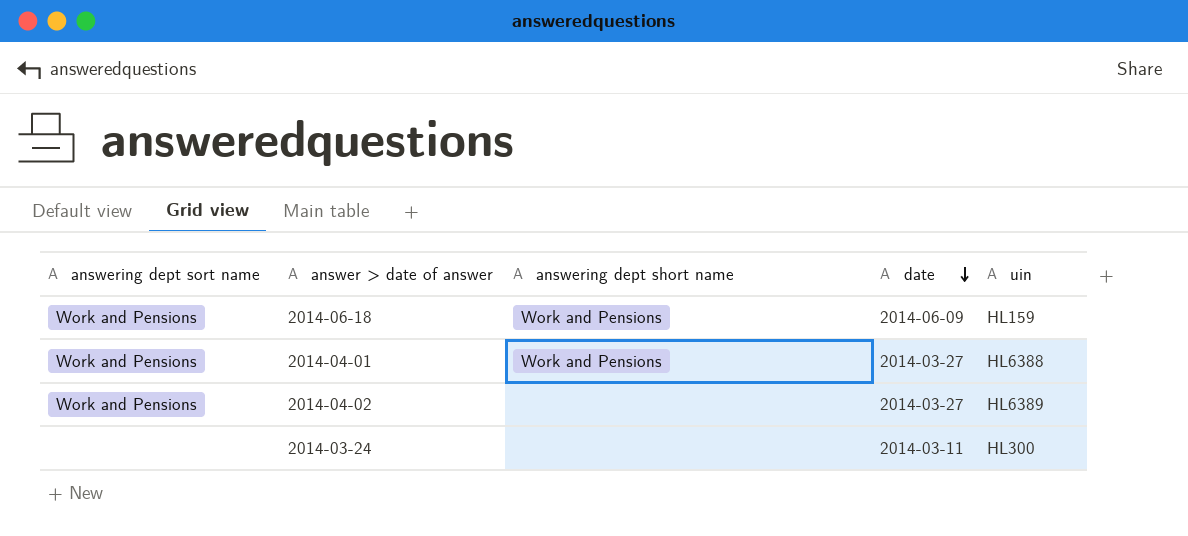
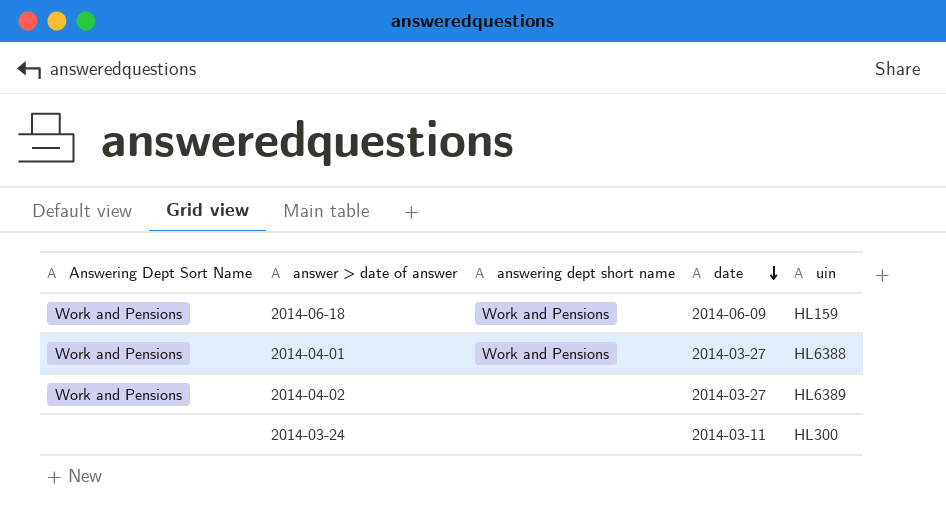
column name: answering dept sort name -> Answering Dept Sort Name

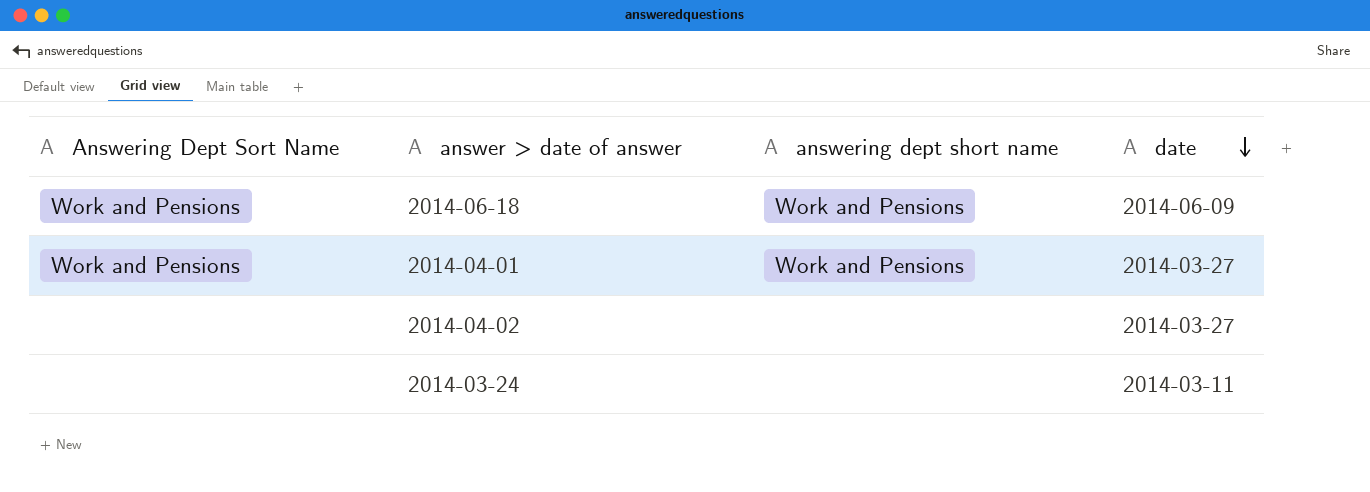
column uin | position: 5 -> none
2014-04-02 | Answering Dept Sort Name: Work and Pensions -> none

